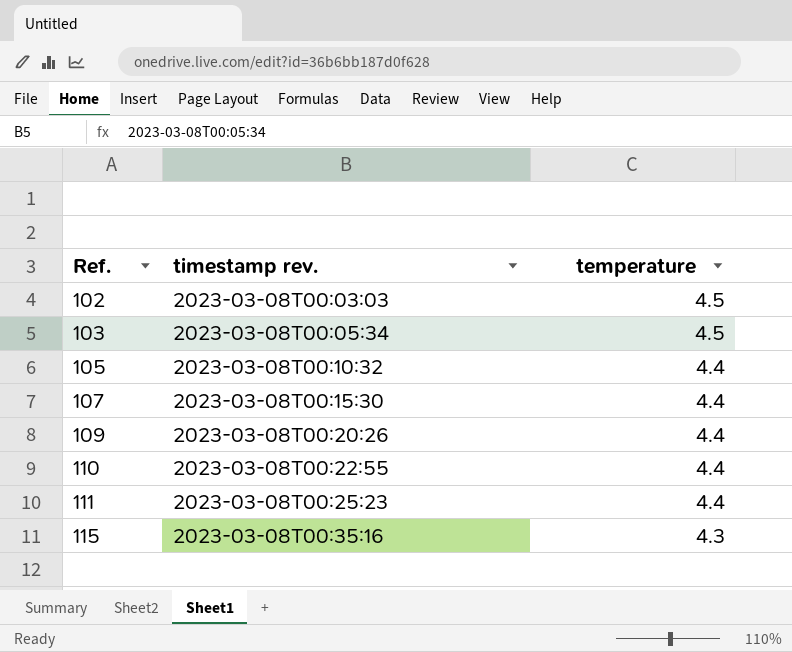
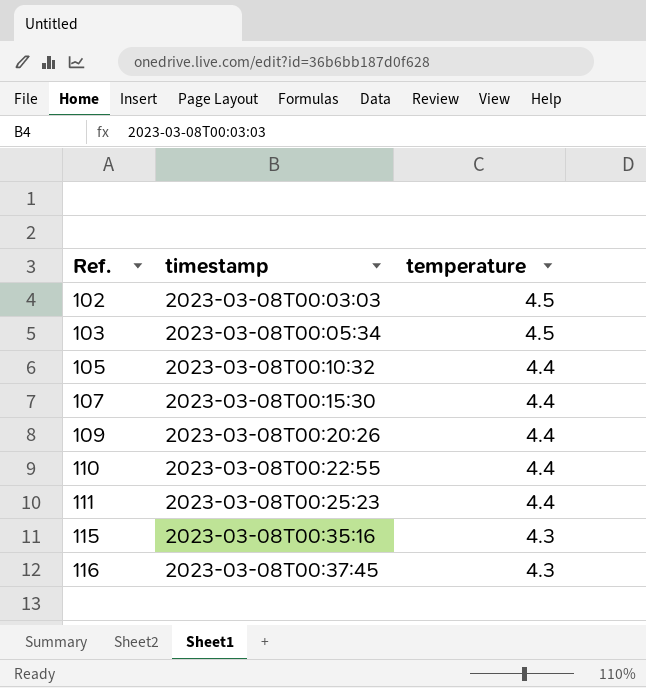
column name: timestamp rev. -> timestamp
row 116: none -> 2023-03-08T00:37:45 | 4.3

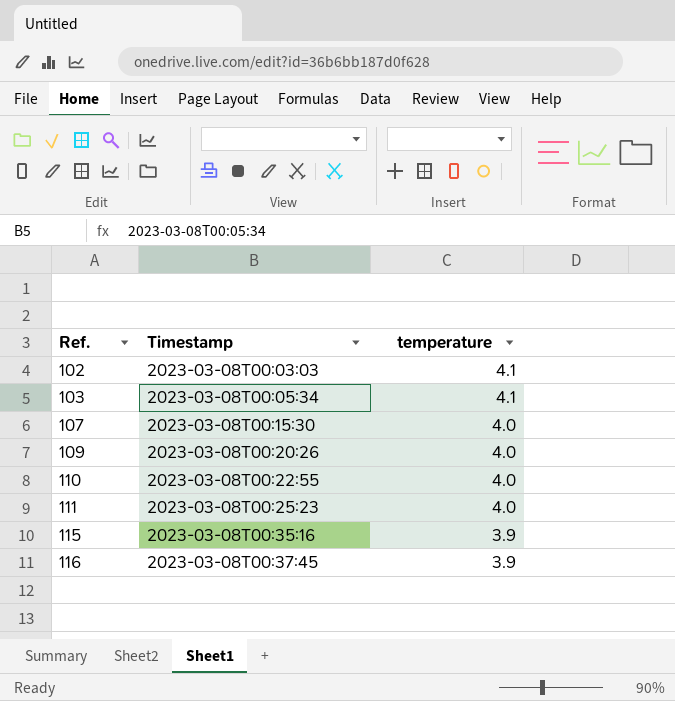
column name: timestamp -> Timestamp
row 105: 2023-03-08T00:10:32 | 4.4 -> none
102 | temperature: 4.5 -> 4.1
103 | temperature: 4.5 -> 4.1
107 | temperature: 4.4 -> 4.0
109 | temperature: 4.4 -> 4.0
110 | temperature: 4.4 -> 4.0
111 | temperature: 4.4 -> 4.0
115 | temperature: 4.3 -> 3.9
116 | temperature: 4.3 -> 3.9

